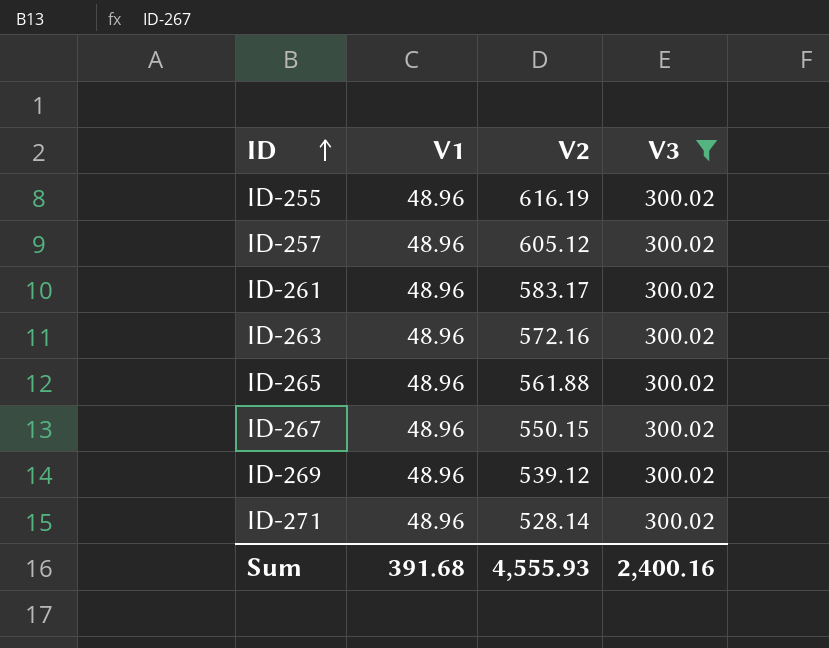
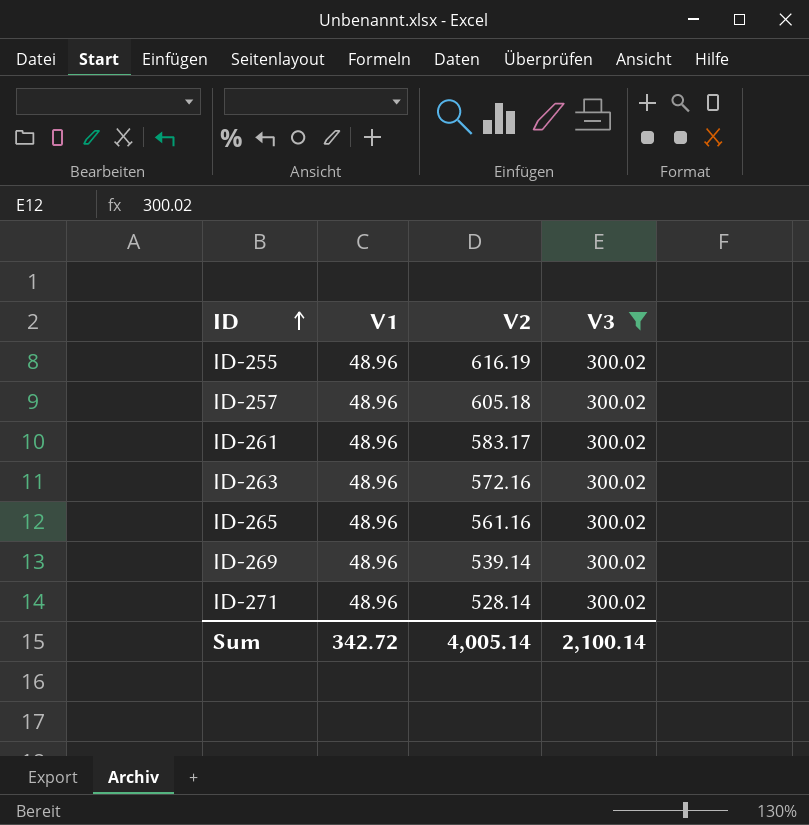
row ID-267: 48.96 | 550.15 | 300.02 -> none
ID-257 | V2: 605.12 -> 605.18
ID-265 | V2: 561.88 -> 561.16
ID-269 | V2: 539.12 -> 539.14
Sum | V1: 391.68 -> 342.72
Sum | V2: 4,555.93 -> 4,005.14
Sum | V3: 2,400.16 -> 2,100.14

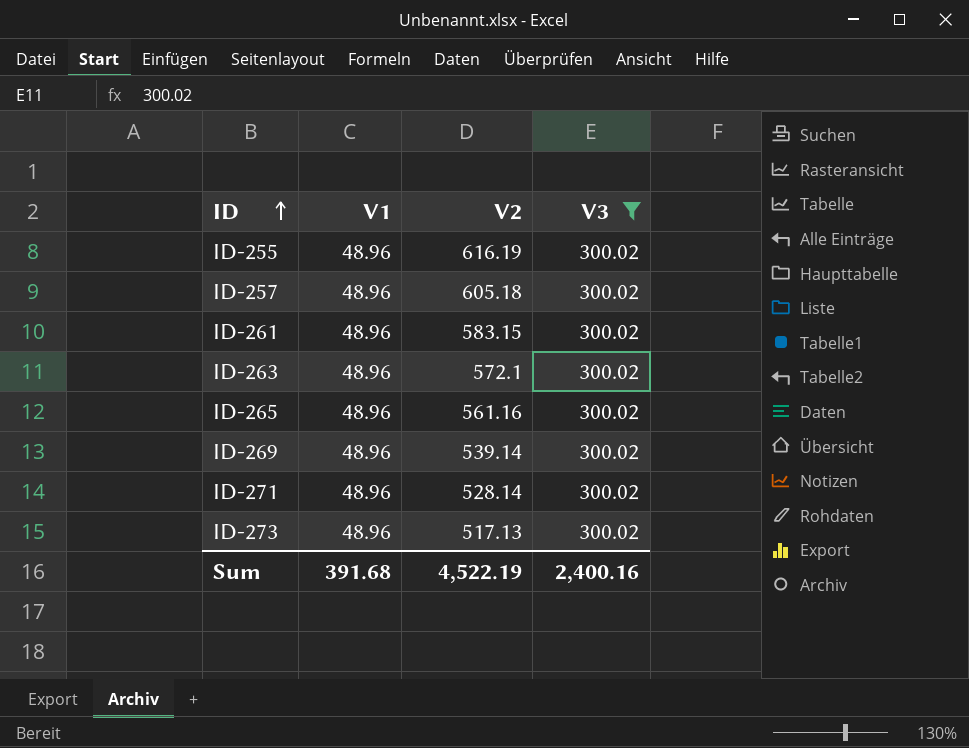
ID-261 | V2: 583.17 -> 583.15
ID-263 | V2: 572.16 -> 572.1
row ID-273: none -> 48.96 | 517.13 | 300.02
Sum | V1: 342.72 -> 391.68
Sum | V2: 4,005.14 -> 4,522.19
Sum | V3: 2,100.14 -> 2,400.16

